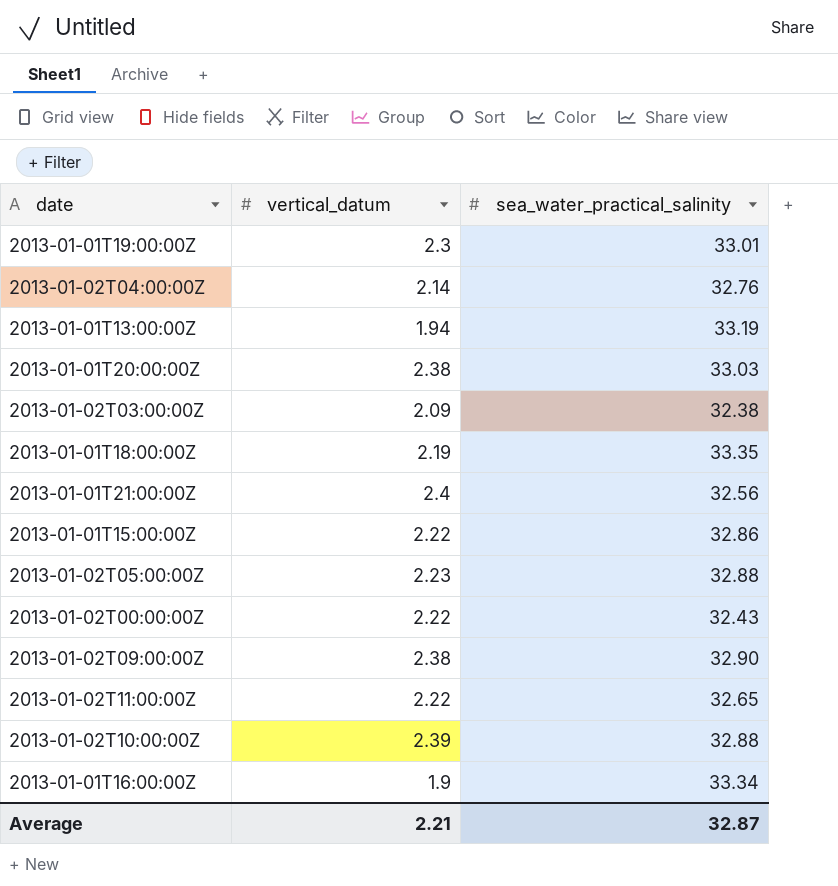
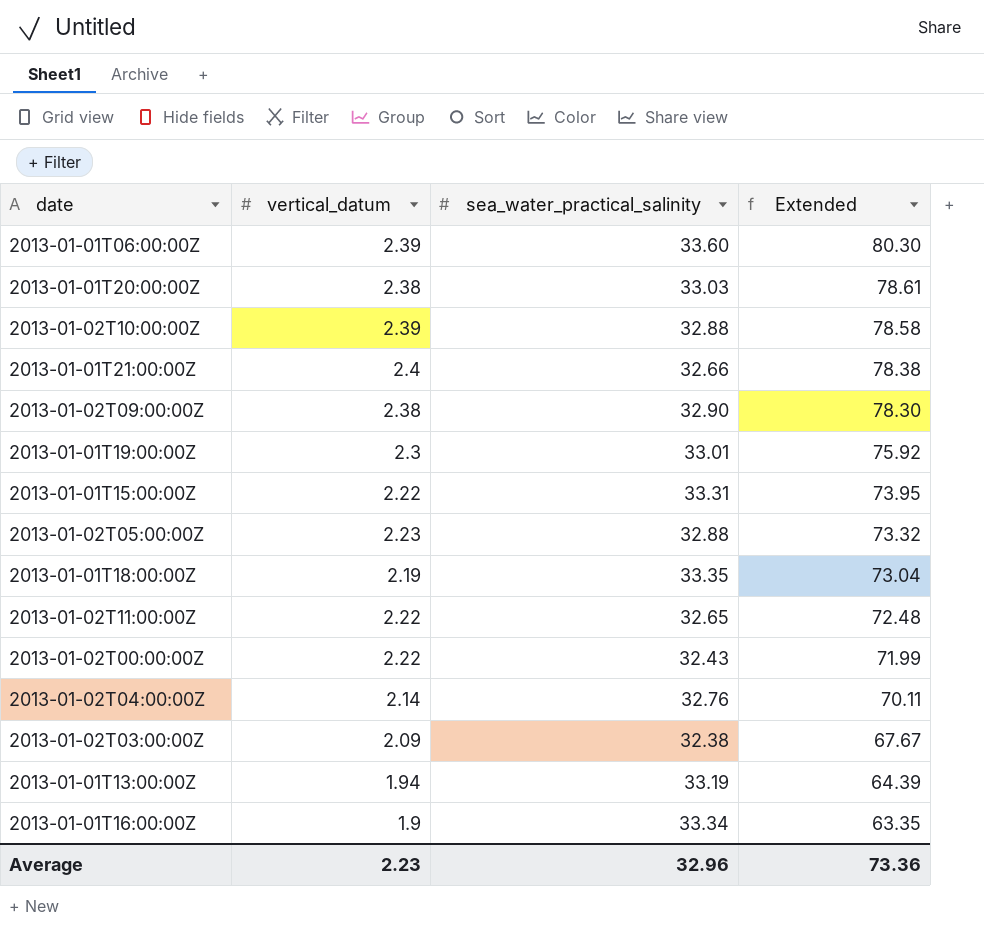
row order: none -> Extended descending
column Extended | formula: none -> [vertical_datum] * [sea_water_practical_salinity]
row 2013-01-01T06:00:00Z: none -> 2.39 | 33.60 | 80.30
2013-01-01T21:00:00Z | sea_water_practical_salinity: 32.56 -> 32.66
2013-01-01T15:00:00Z | sea_water_practical_salinity: 32.86 -> 33.31
Average | vertical_datum: 2.21 -> 2.23
Average | sea_water_practical_salinity: 32.87 -> 32.96

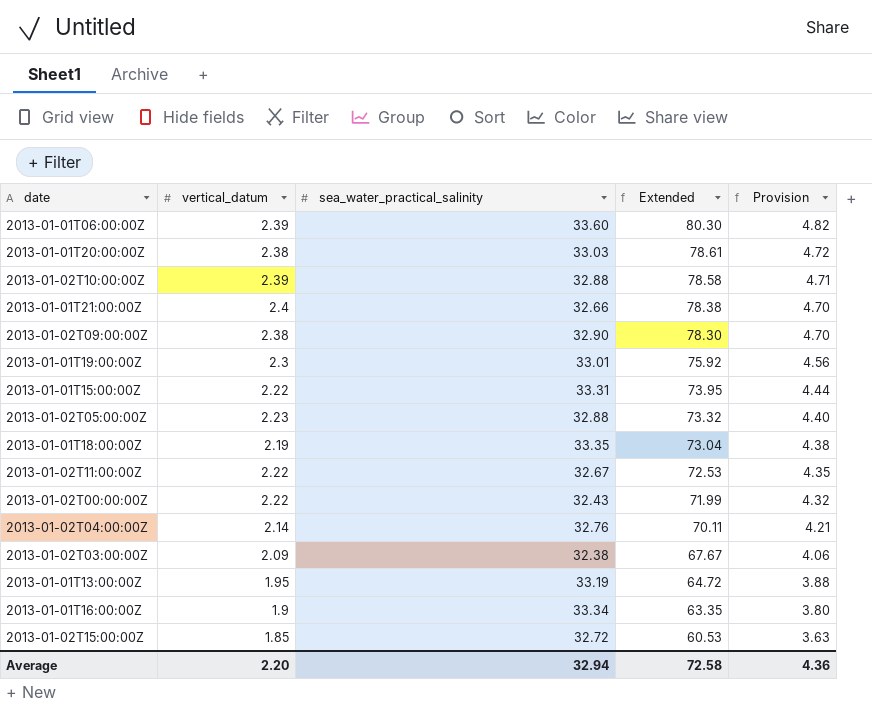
column Provision | formula: none -> [Extended] * 0.06
2013-01-02T11:00:00Z | sea_water_practical_salinity: 32.65 -> 32.67
2013-01-02T11:00:00Z | Extended: 72.48 -> 72.53
2013-01-01T13:00:00Z | vertical_datum: 1.94 -> 1.95
2013-01-01T13:00:00Z | Extended: 64.39 -> 64.72
row 2013-01-02T15:00:00Z: none -> 1.85 | 32.72 | 60.53 | 3.63
Average | vertical_datum: 2.23 -> 2.20
Average | sea_water_practical_salinity: 32.96 -> 32.94
Average | Extended: 73.36 -> 72.58

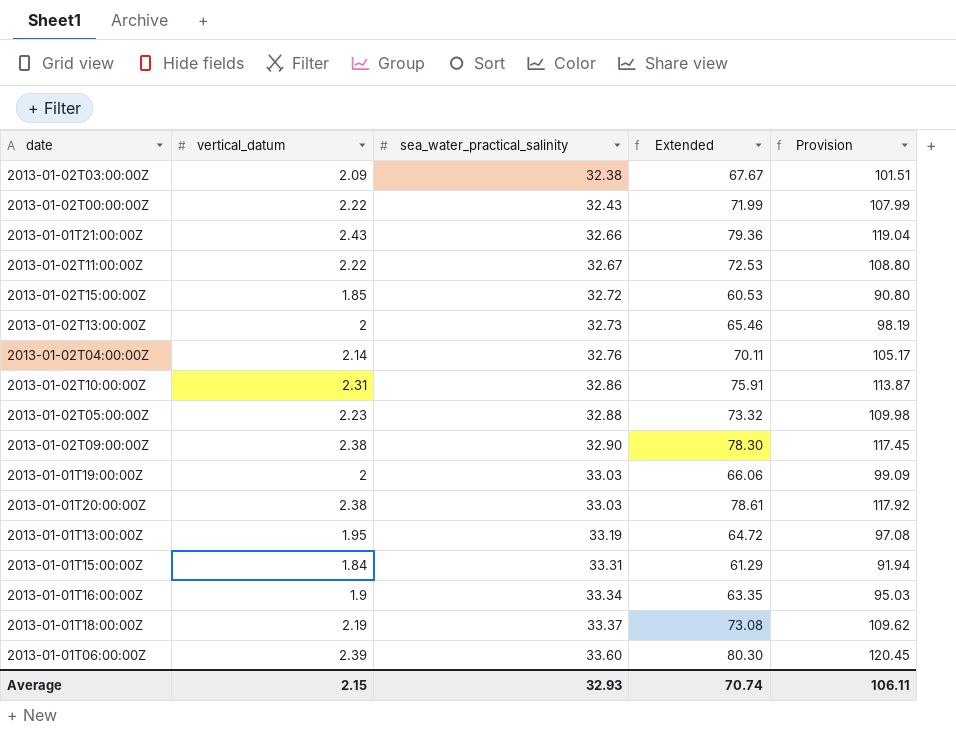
row order: Extended descending -> sea_water_practical_salinity ascending
column Provision | formula: [Extended] * 0.06 -> [Extended] * 1.5
2013-01-01T21:00:00Z | vertical_datum: 2.4 -> 2.43
2013-01-01T21:00:00Z | Extended: 78.38 -> 79.36
row 2013-01-02T13:00:00Z: none -> 2 | 32.73 | 65.46 | 98.19
2013-01-02T10:00:00Z | vertical_datum: 2.39 -> 2.31
2013-01-02T10:00:00Z | sea_water_practical_salinity: 32.88 -> 32.86
2013-01-02T10:00:00Z | Extended: 78.58 -> 75.91
2013-01-01T19:00:00Z | vertical_datum: 2.3 -> 2
2013-01-01T19:00:00Z | sea_water_practical_salinity: 33.01 -> 33.03
2013-01-01T19:00:00Z | Extended: 75.92 -> 66.06
2013-01-01T15:00:00Z | vertical_datum: 2.22 -> 1.84
2013-01-01T15:00:00Z | Extended: 73.95 -> 61.29
2013-01-01T18:00:00Z | sea_water_practical_salinity: 33.35 -> 33.37
2013-01-01T18:00:00Z | Extended: 73.04 -> 73.08
Average | vertical_datum: 2.20 -> 2.15
Average | sea_water_practical_salinity: 32.94 -> 32.93
Average | Extended: 72.58 -> 70.74
Average | Provision: 4.36 -> 106.11

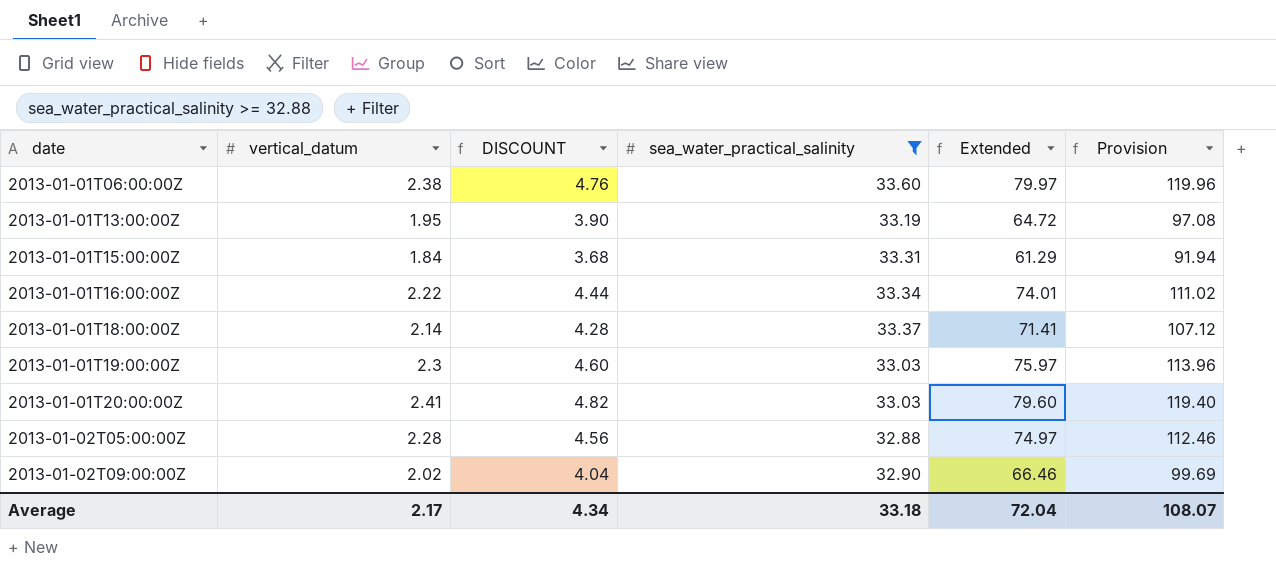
filter: none -> sea_water_practical_salinity >= 32.88
row order: sea_water_practical_salinity ascending -> date ascending
column DISCOUNT | formula: none -> [vertical_datum] * 2
2013-01-01T06:00:00Z | vertical_datum: 2.39 -> 2.38
2013-01-01T06:00:00Z | Extended: 80.30 -> 79.97
2013-01-01T06:00:00Z | Provision: 120.45 -> 119.96
2013-01-01T16:00:00Z | vertical_datum: 1.9 -> 2.22
2013-01-01T16:00:00Z | Extended: 63.35 -> 74.01
2013-01-01T16:00:00Z | Provision: 95.03 -> 111.02
2013-01-01T18:00:00Z | vertical_datum: 2.19 -> 2.14
2013-01-01T18:00:00Z | Extended: 73.08 -> 71.41
2013-01-01T18:00:00Z | Provision: 109.62 -> 107.12
2013-01-01T19:00:00Z | vertical_datum: 2 -> 2.3
2013-01-01T19:00:00Z | Extended: 66.06 -> 75.97
2013-01-01T19:00:00Z | Provision: 99.09 -> 113.96
2013-01-01T20:00:00Z | vertical_datum: 2.38 -> 2.41
2013-01-01T20:00:00Z | Extended: 78.61 -> 79.60
2013-01-01T20:00:00Z | Provision: 117.92 -> 119.40
2013-01-02T05:00:00Z | vertical_datum: 2.23 -> 2.28
2013-01-02T05:00:00Z | Extended: 73.32 -> 74.97
2013-01-02T05:00:00Z | Provision: 109.98 -> 112.46
2013-01-02T09:00:00Z | vertical_datum: 2.38 -> 2.02
2013-01-02T09:00:00Z | Extended: 78.30 -> 66.46
2013-01-02T09:00:00Z | Provision: 117.45 -> 99.69
Average | vertical_datum: 2.15 -> 2.17
Average | sea_water_practical_salinity: 32.93 -> 33.18
Average | Extended: 70.74 -> 72.04
Average | Provision: 106.11 -> 108.07

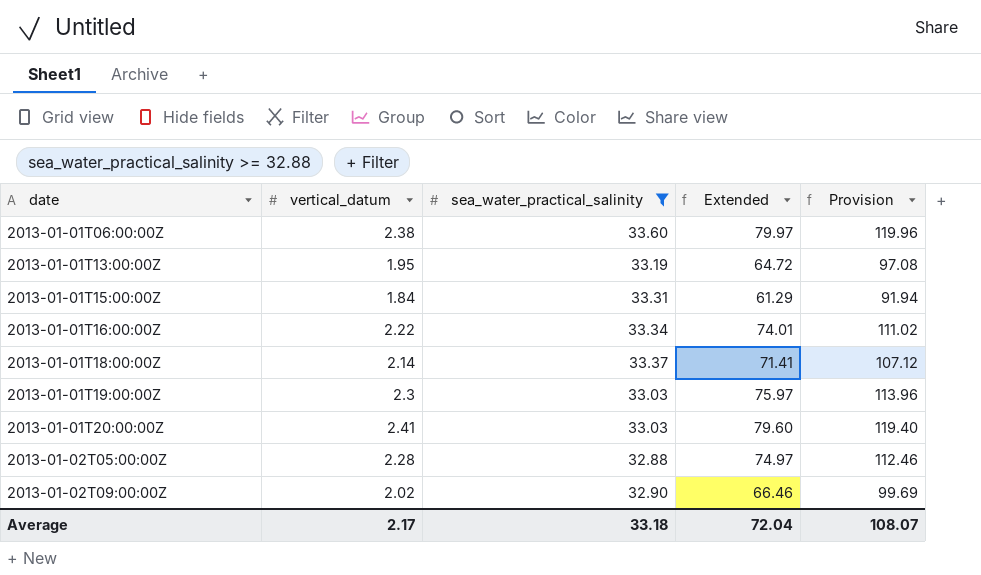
column DISCOUNT | formula: [vertical_datum] * 2 -> none

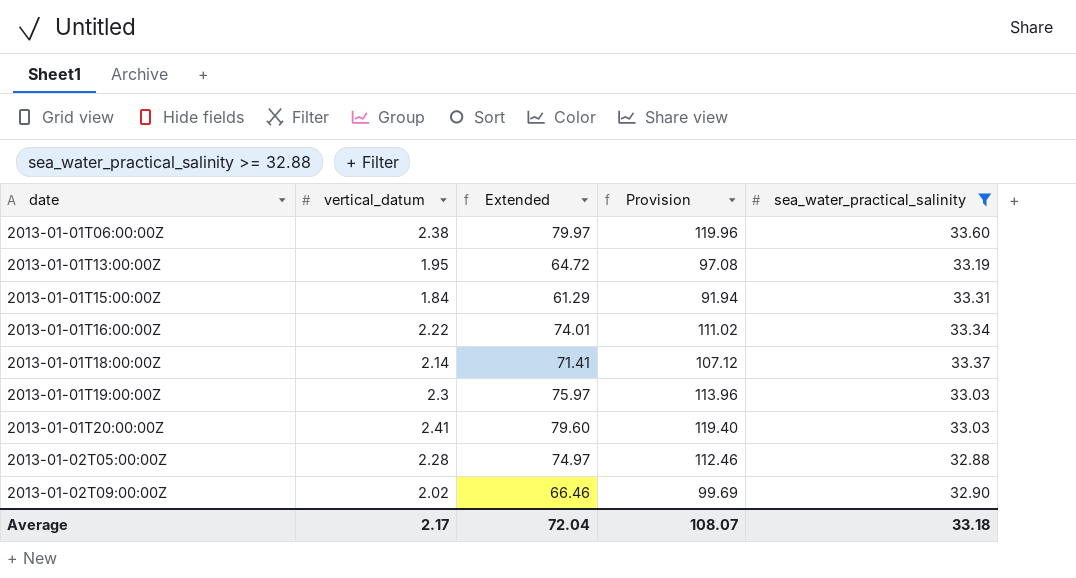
column sea_water_practical_salinity | position: 3 -> 5

